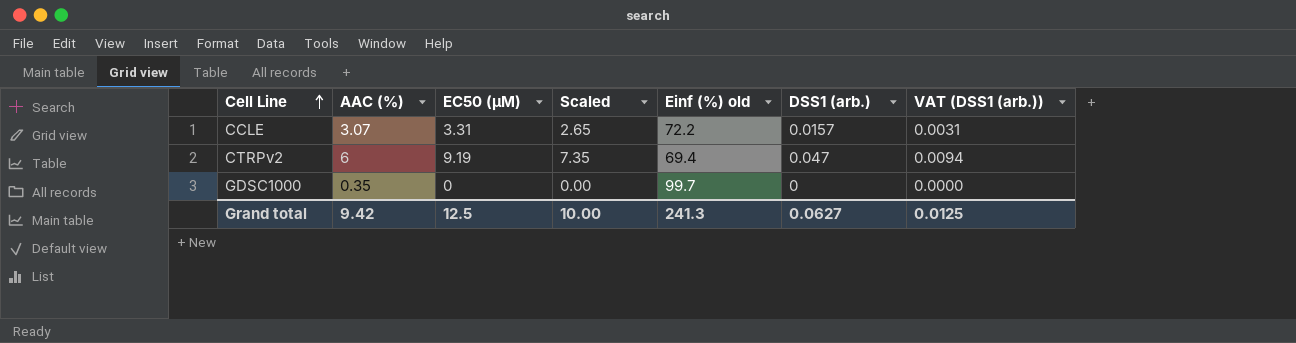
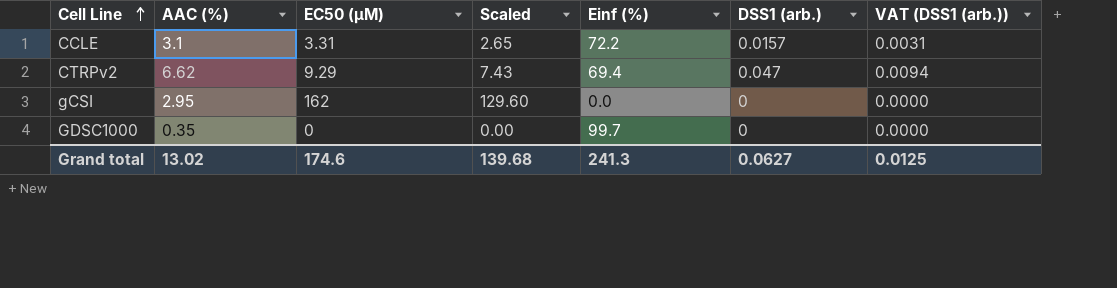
column name: Einf (%) old -> Einf (%)
CCLE | AAC (%): 3.07 -> 3.1
CTRPv2 | AAC (%): 6 -> 6.62
CTRPv2 | EC50 (µM): 9.19 -> 9.29
CTRPv2 | Scaled: 7.35 -> 7.43
row gCSI: none -> 2.95 | 162 | 129.60 | 0.0 | 0 | 0.0000
Grand total | AAC (%): 9.42 -> 13.02
Grand total | EC50 (µM): 12.5 -> 174.6
Grand total | Scaled: 10.00 -> 139.68

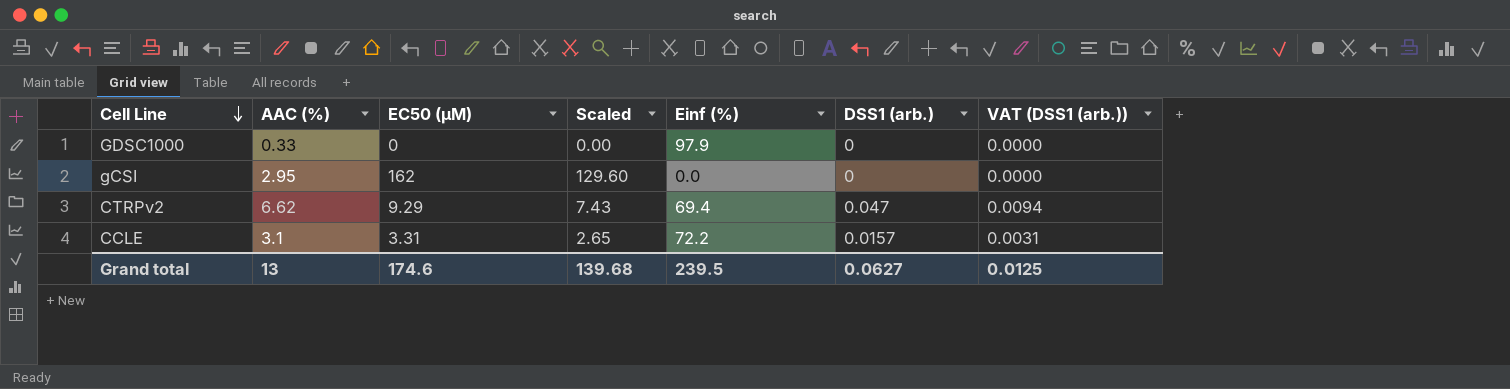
row order: Cell Line ascending -> Cell Line descending
GDSC1000 | AAC (%): 0.35 -> 0.33
GDSC1000 | Einf (%): 99.7 -> 97.9
Grand total | AAC (%): 13.02 -> 13
Grand total | Einf (%): 241.3 -> 239.5

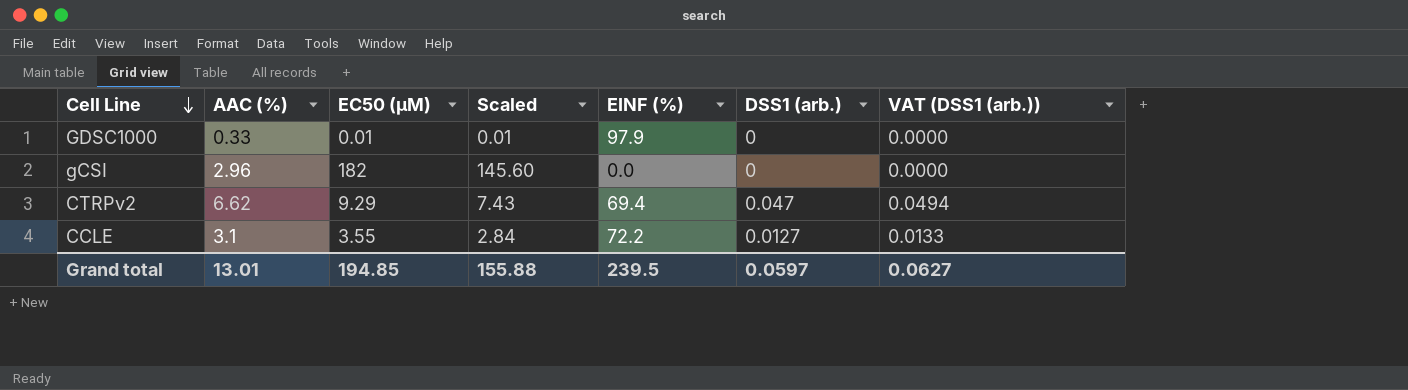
column name: Einf (%) -> EINF (%)
column VAT (DSS1 (arb.)) | formula: [DSS1 (arb.)] * 0.2 -> [DSS1 (arb.)] * 1.05
GDSC1000 | EC50 (µM): 0 -> 0.01
GDSC1000 | Scaled: 0.00 -> 0.01
gCSI | AAC (%): 2.95 -> 2.96
gCSI | EC50 (µM): 162 -> 182
gCSI | Scaled: 129.60 -> 145.60
CCLE | EC50 (µM): 3.31 -> 3.55
CCLE | Scaled: 2.65 -> 2.84
CCLE | DSS1 (arb.): 0.0157 -> 0.0127
Grand total | AAC (%): 13 -> 13.01
Grand total | EC50 (µM): 174.6 -> 194.85
Grand total | Scaled: 139.68 -> 155.88
Grand total | DSS1 (arb.): 0.0627 -> 0.0597
Grand total | VAT (DSS1 (arb.)): 0.0125 -> 0.0627

